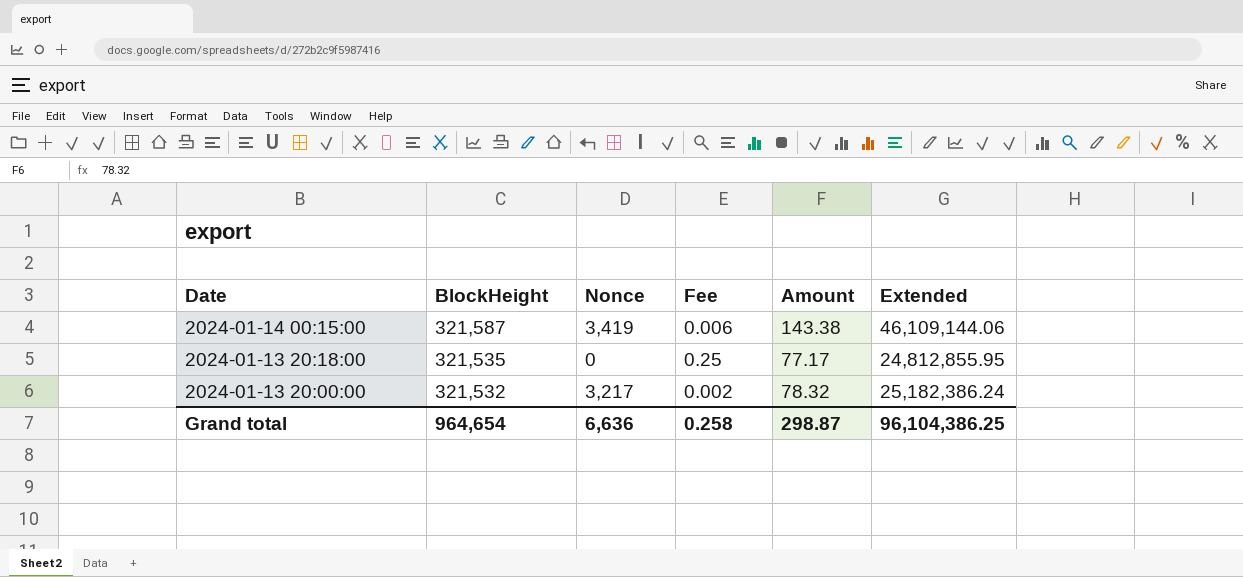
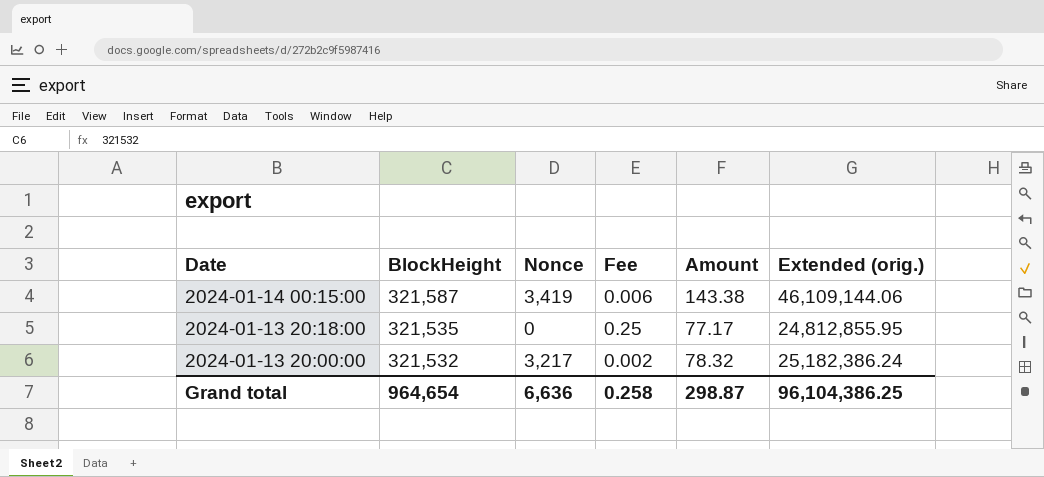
column name: Extended -> Extended (orig.)

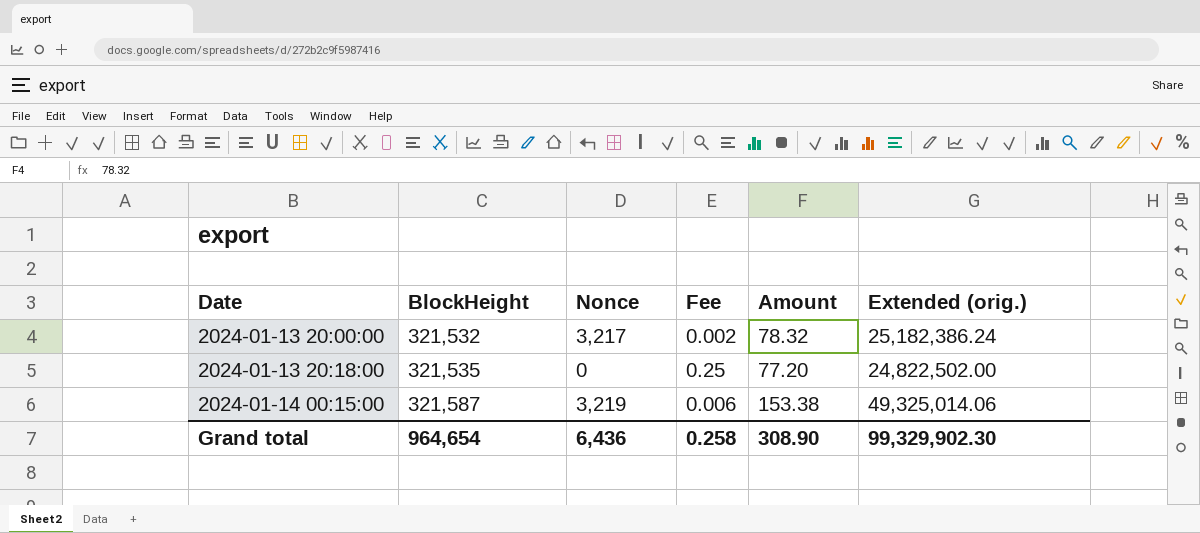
row order: Date descending -> Date ascending
2024-01-13 20:18:00 | Amount: 77.17 -> 77.20
2024-01-13 20:18:00 | Extended (orig.): 24,812,855.95 -> 24,822,502.00
2024-01-14 00:15:00 | Nonce: 3,419 -> 3,219
2024-01-14 00:15:00 | Amount: 143.38 -> 153.38
2024-01-14 00:15:00 | Extended (orig.): 46,109,144.06 -> 49,325,014.06
Grand total | Nonce: 6,636 -> 6,436
Grand total | Amount: 298.87 -> 308.90
Grand total | Extended (orig.): 96,104,386.25 -> 99,329,902.30

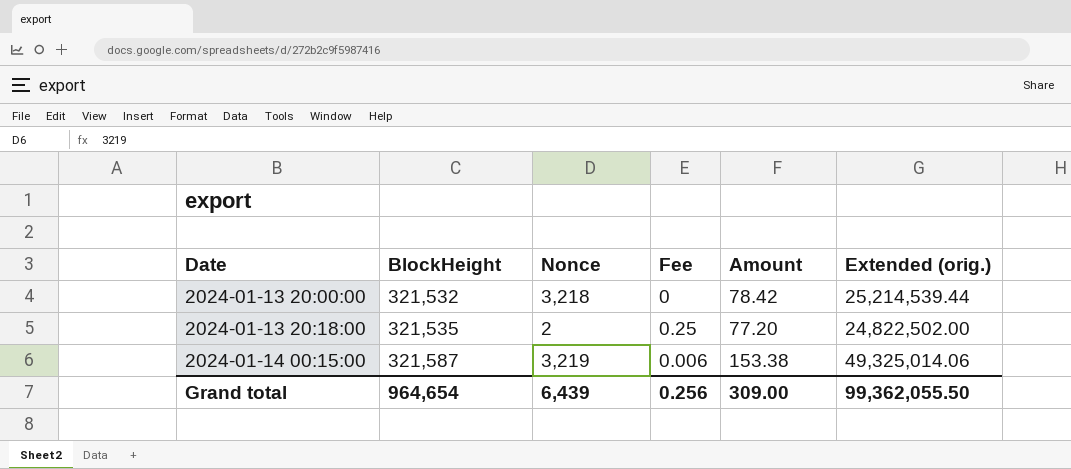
2024-01-13 20:00:00 | Nonce: 3,217 -> 3,218
2024-01-13 20:00:00 | Fee: 0.002 -> 0
2024-01-13 20:00:00 | Amount: 78.32 -> 78.42
2024-01-13 20:00:00 | Extended (orig.): 25,182,386.24 -> 25,214,539.44
2024-01-13 20:18:00 | Nonce: 0 -> 2
Grand total | Nonce: 6,436 -> 6,439
Grand total | Fee: 0.258 -> 0.256
Grand total | Amount: 308.90 -> 309.00
Grand total | Extended (orig.): 99,329,902.30 -> 99,362,055.50

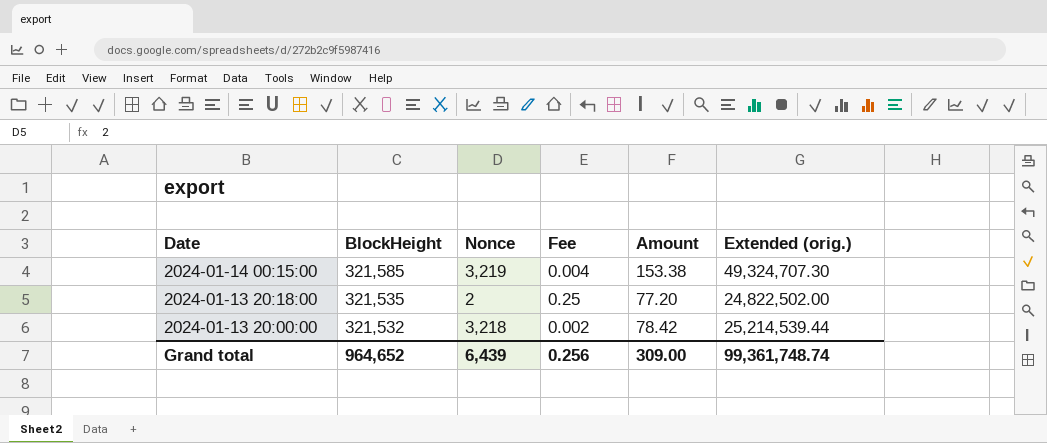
row order: Date ascending -> Date descending
2024-01-14 00:15:00 | BlockHeight: 321,587 -> 321,585
2024-01-14 00:15:00 | Fee: 0.006 -> 0.004
2024-01-14 00:15:00 | Extended (orig.): 49,325,014.06 -> 49,324,707.30
2024-01-13 20:00:00 | Fee: 0 -> 0.002
Grand total | BlockHeight: 964,654 -> 964,652
Grand total | Extended (orig.): 99,362,055.50 -> 99,361,748.74

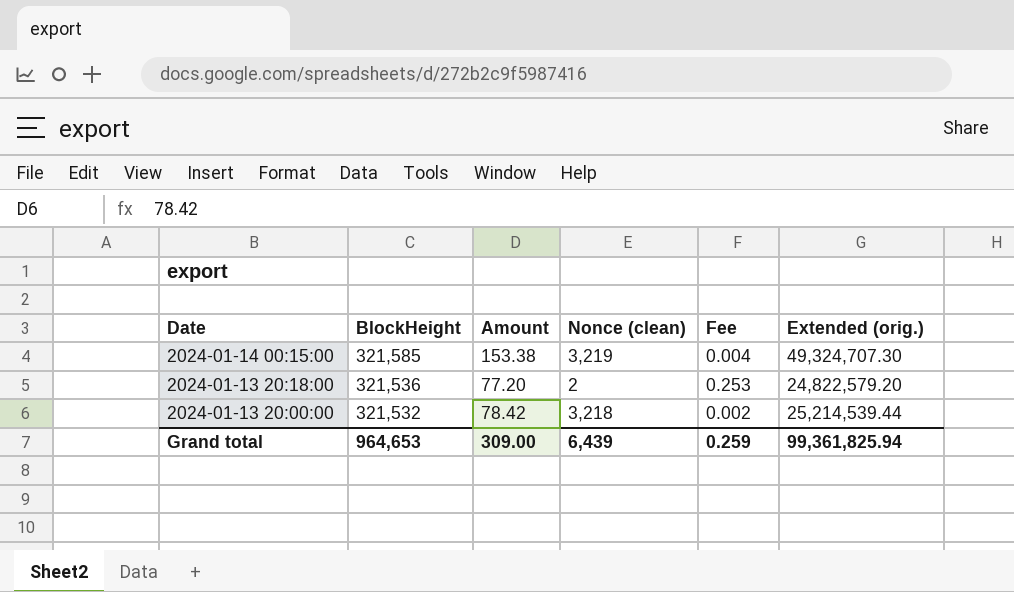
column Amount | position: 5 -> 3
column name: Nonce -> Nonce (clean)
2024-01-13 20:18:00 | BlockHeight: 321,535 -> 321,536
2024-01-13 20:18:00 | Fee: 0.25 -> 0.253
2024-01-13 20:18:00 | Extended (orig.): 24,822,502.00 -> 24,822,579.20
Grand total | BlockHeight: 964,652 -> 964,653
Grand total | Fee: 0.256 -> 0.259
Grand total | Extended (orig.): 99,361,748.74 -> 99,361,825.94

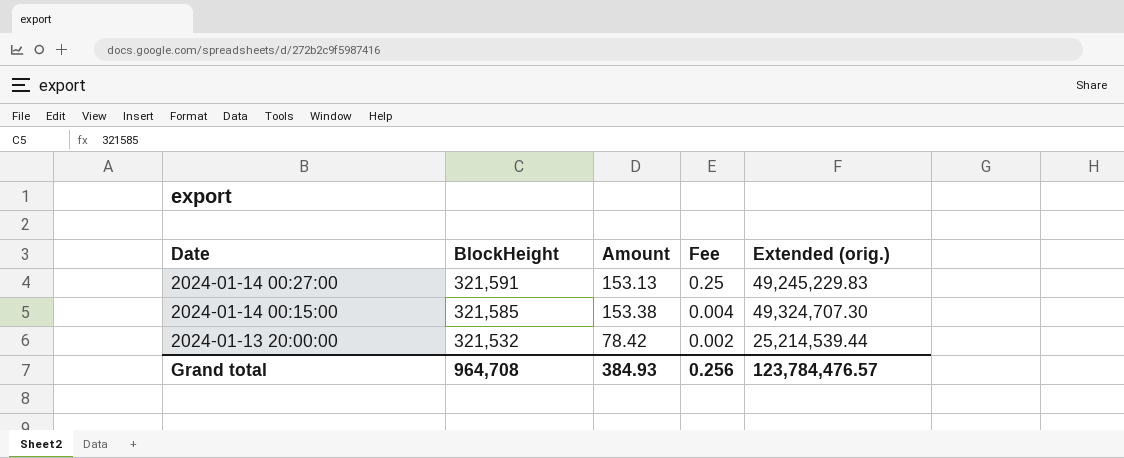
column Nonce (clean) | position: 4 -> none
row 2024-01-13 20:18:00: 321,536 | 77.20 | 2 | 0.253 | 24,822,579.20 -> none
row 2024-01-14 00:27:00: none -> 321,591 | 153.13 | 0.25 | 49,245,229.83
Grand total | BlockHeight: 964,653 -> 964,708
Grand total | Amount: 309.00 -> 384.93
Grand total | Fee: 0.259 -> 0.256
Grand total | Extended (orig.): 99,361,825.94 -> 123,784,476.57

